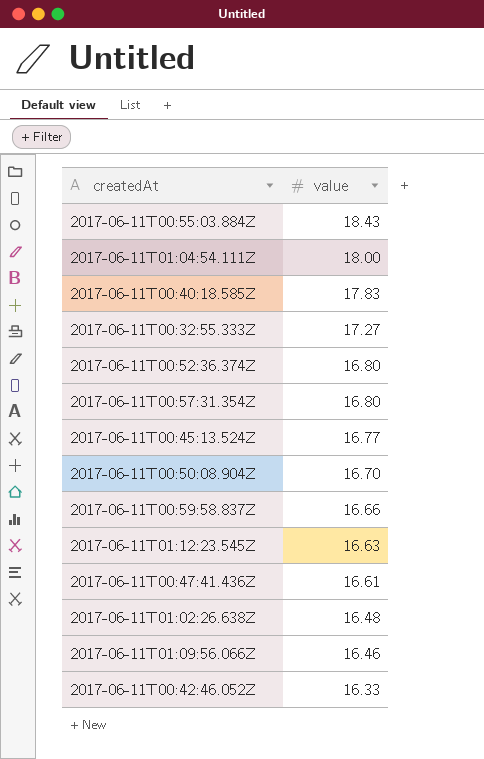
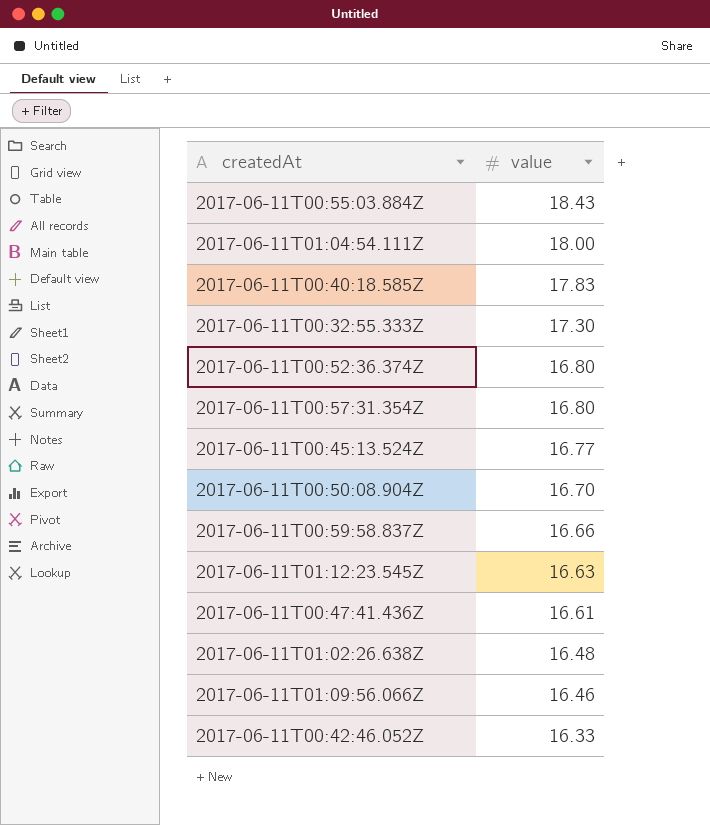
2017-06-11T00:32:55.333Z | value: 17.27 -> 17.30

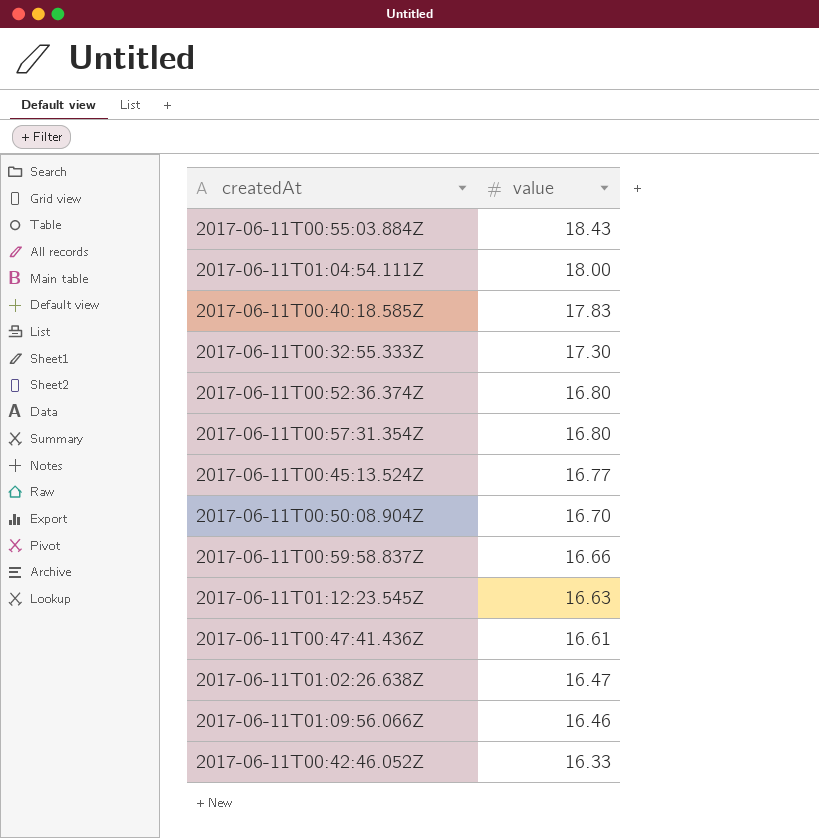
2017-06-11T01:02:26.638Z | value: 16.48 -> 16.47

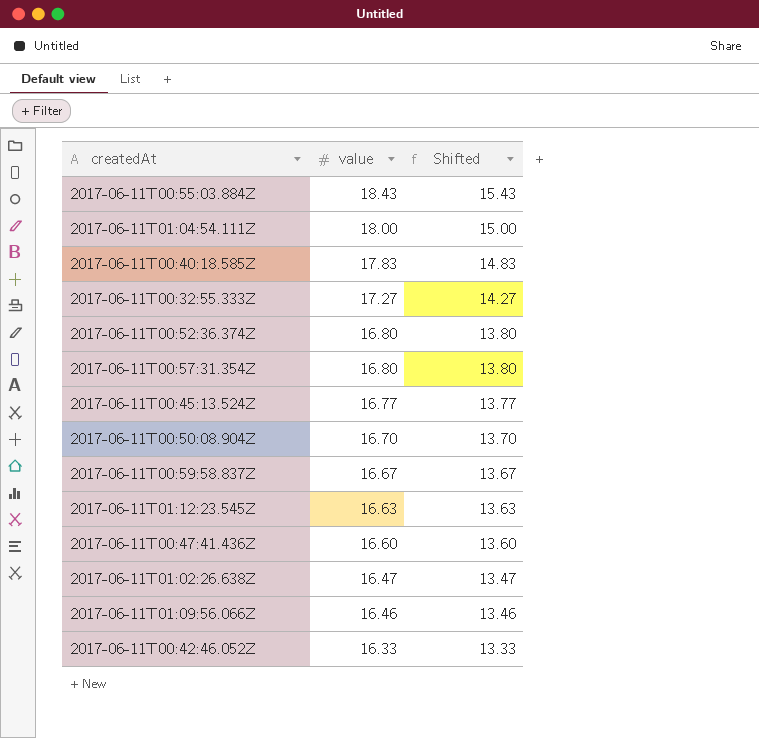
column Shifted | formula: none -> [value] - 3
2017-06-11T00:32:55.333Z | value: 17.30 -> 17.27
2017-06-11T00:59:58.837Z | value: 16.66 -> 16.67
2017-06-11T00:47:41.436Z | value: 16.61 -> 16.60

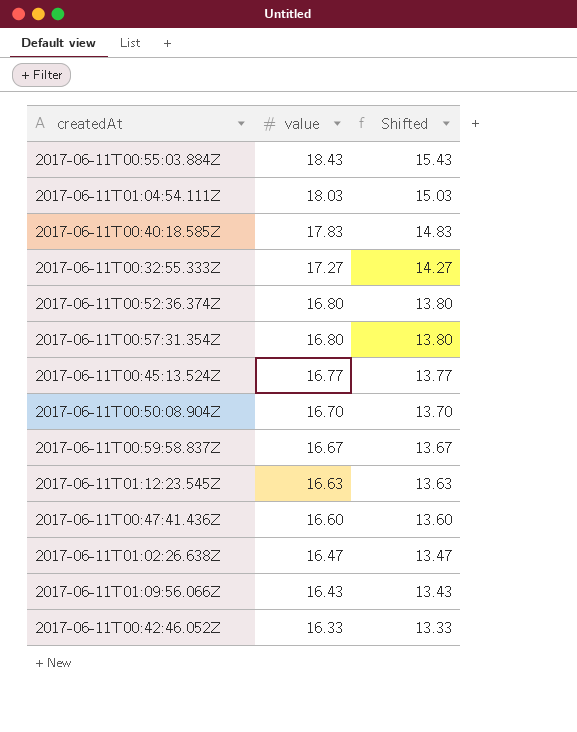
2017-06-11T01:04:54.111Z | value: 18.00 -> 18.03
2017-06-11T01:04:54.111Z | Shifted: 15.00 -> 15.03
2017-06-11T01:09:56.066Z | value: 16.46 -> 16.43
2017-06-11T01:09:56.066Z | Shifted: 13.46 -> 13.43

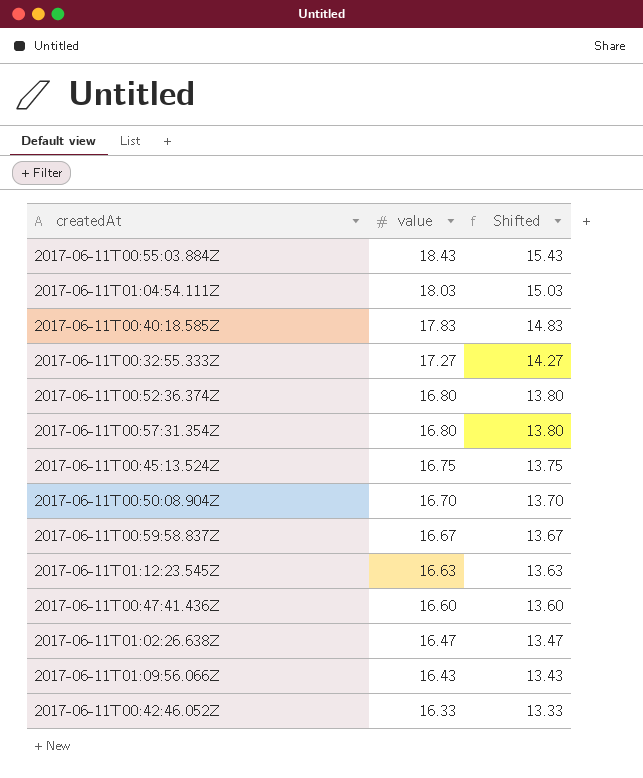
2017-06-11T00:45:13.524Z | value: 16.77 -> 16.75
2017-06-11T00:45:13.524Z | Shifted: 13.77 -> 13.75

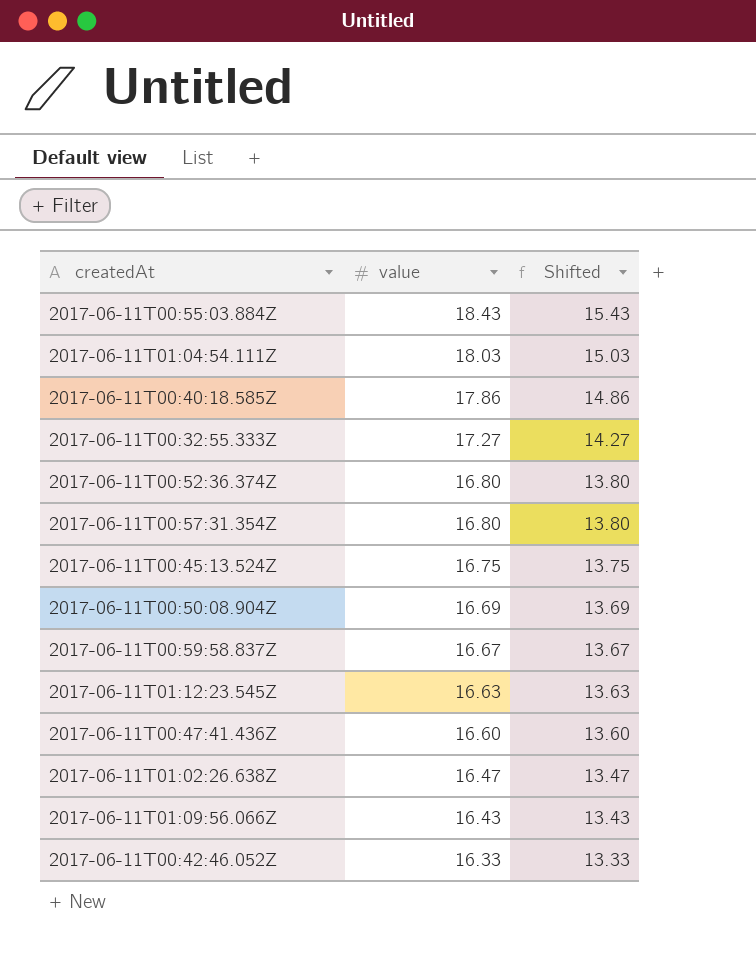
2017-06-11T00:40:18.585Z | value: 17.83 -> 17.86
2017-06-11T00:40:18.585Z | Shifted: 14.83 -> 14.86
2017-06-11T00:50:08.904Z | value: 16.70 -> 16.69
2017-06-11T00:50:08.904Z | Shifted: 13.70 -> 13.69

